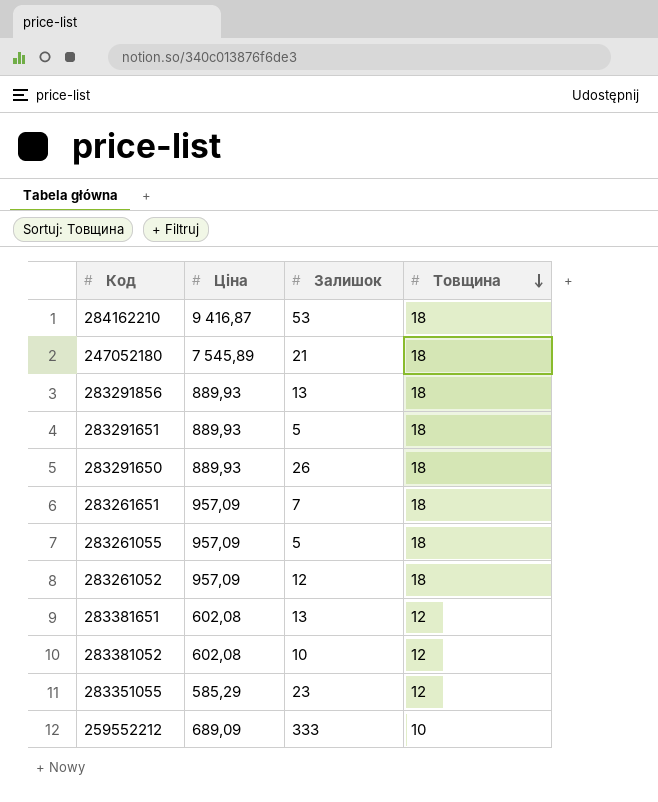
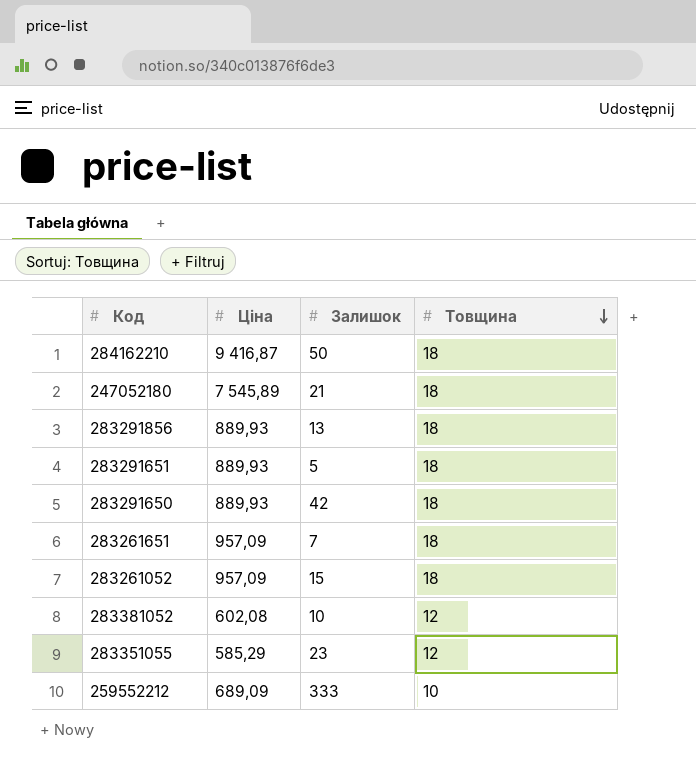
row 283261055: 957,09 | 5 | 18 -> none
row 283381651: 602,08 | 13 | 12 -> none
284162210 | Залишок: 53 -> 50
283291650 | Залишок: 26 -> 42
283261052 | Залишок: 12 -> 15

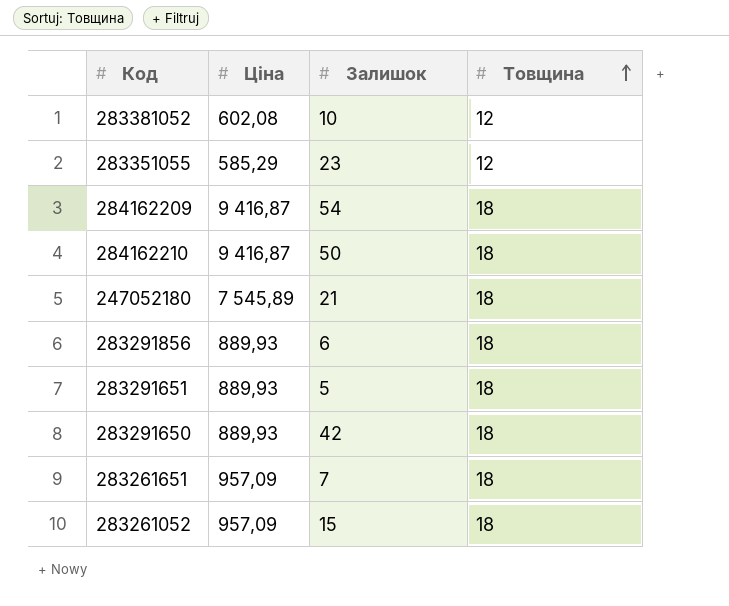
row order: Товщина descending -> Товщина ascending
row 259552212: 689,09 | 333 | 10 -> none
row 284162209: none -> 9 416,87 | 54 | 18
283291856 | Залишок: 13 -> 6

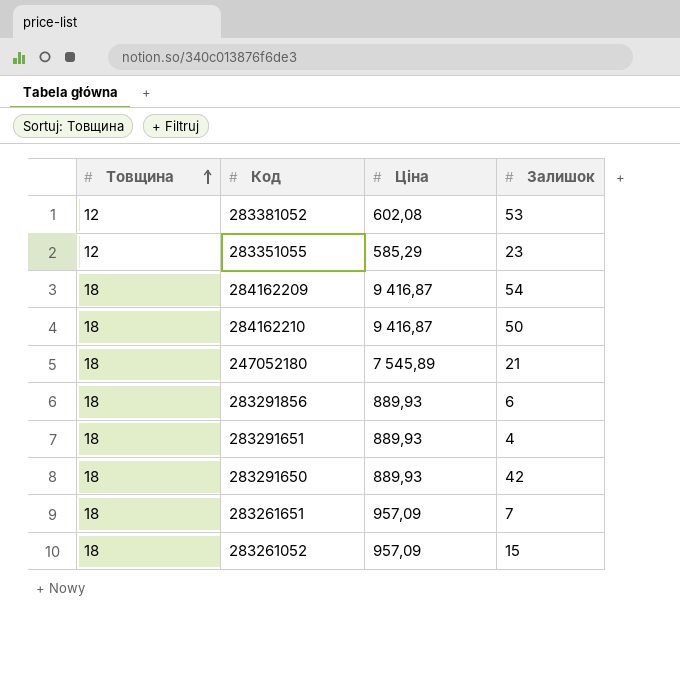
column Товщина | position: 4 -> 1
283381052 | Залишок: 10 -> 53
283291651 | Залишок: 5 -> 4

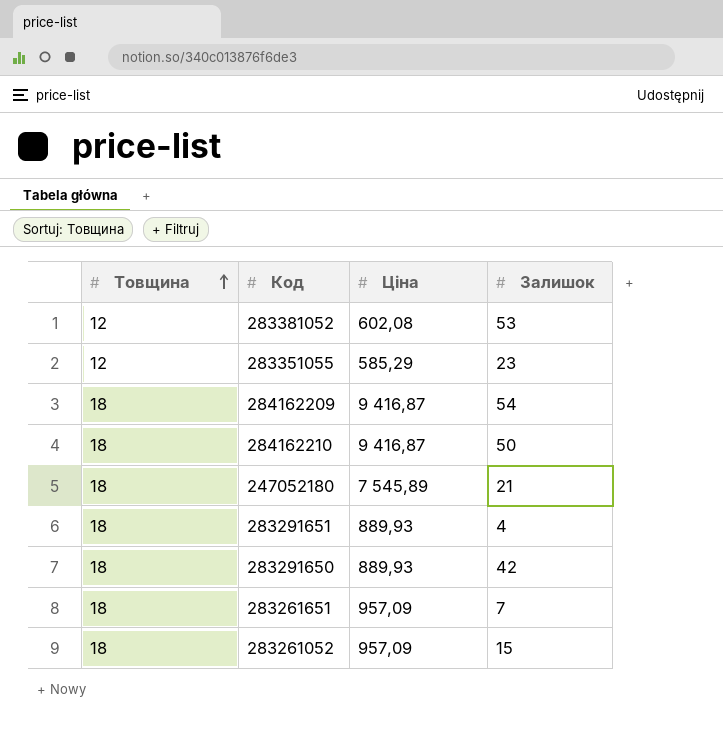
row 283291856: 18 | 889,93 | 6 -> none

